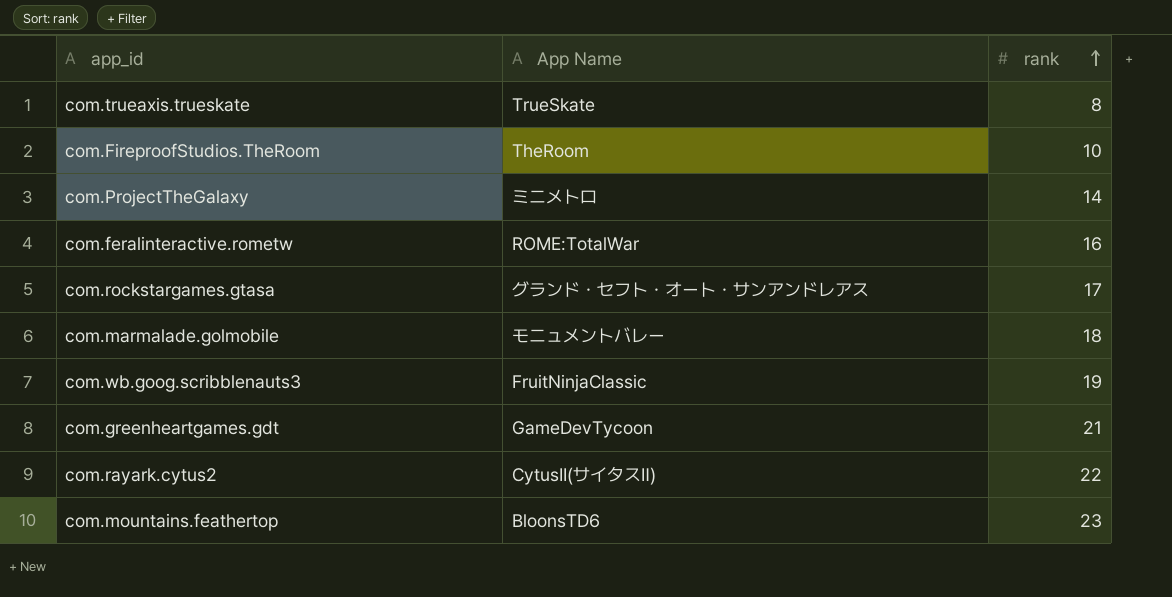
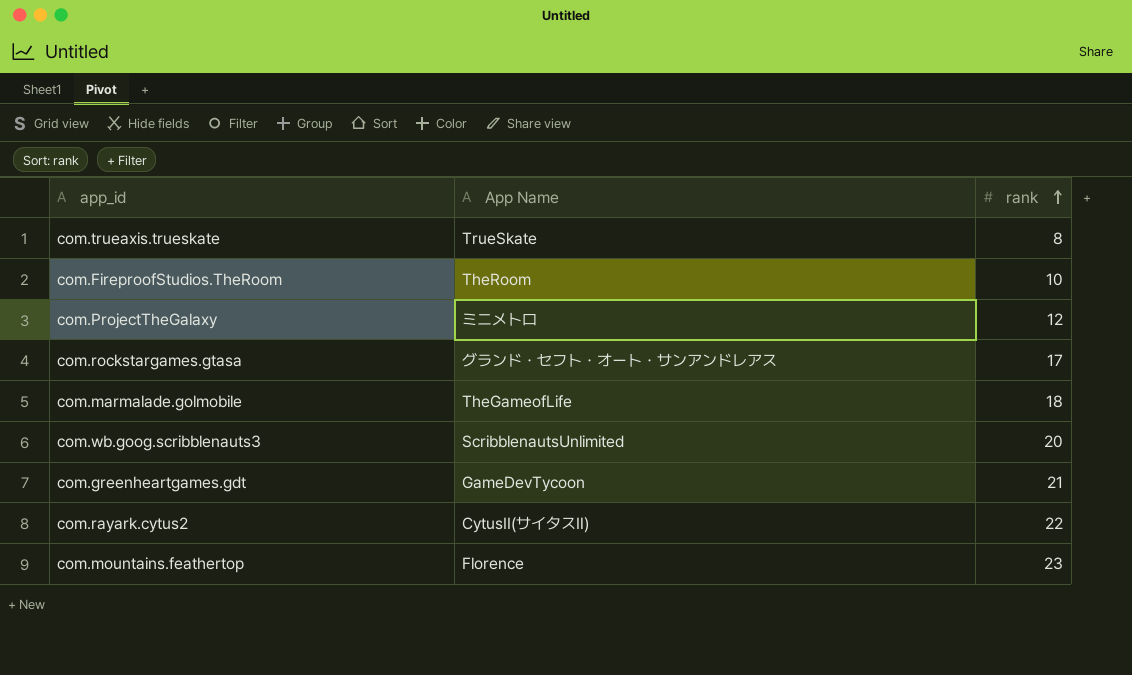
row com.feralinteractive.rometw: ROME:TotalWar | 16 -> none
com.ProjectTheGalaxy | rank: 14 -> 12
com.marmalade.golmobile | App Name: モニュメントバレー -> TheGameofLife
com.wb.goog.scribblenauts3 | App Name: FruitNinjaClassic -> ScribblenautsUnlimited
com.wb.goog.scribblenauts3 | rank: 19 -> 20
com.mountains.feathertop | App Name: BloonsTD6 -> Florence

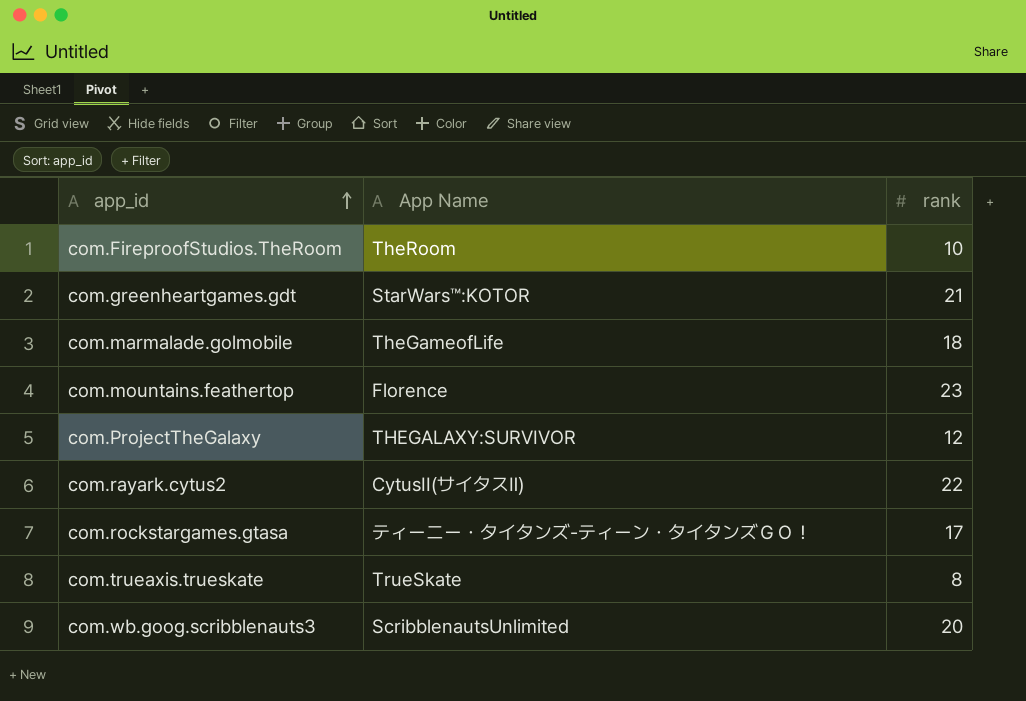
row order: rank ascending -> app_id ascending
com.greenheartgames.gdt | App Name: GameDevTycoon -> StarWars™:KOTOR
com.ProjectTheGalaxy | App Name: ミニメトロ -> THEGALAXY:SURVIVOR
com.rockstargames.gtasa | App Name: グランド・セフト・オート・サンアンドレアス -> ティーニー・タイタンズ-ティーン・タイタンズＧＯ！

